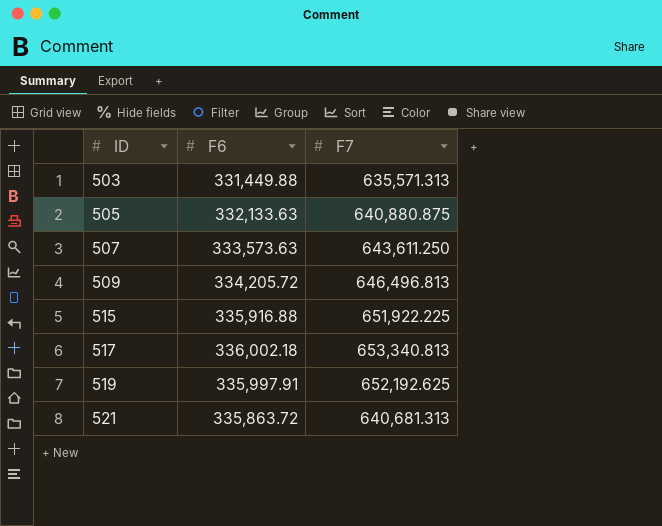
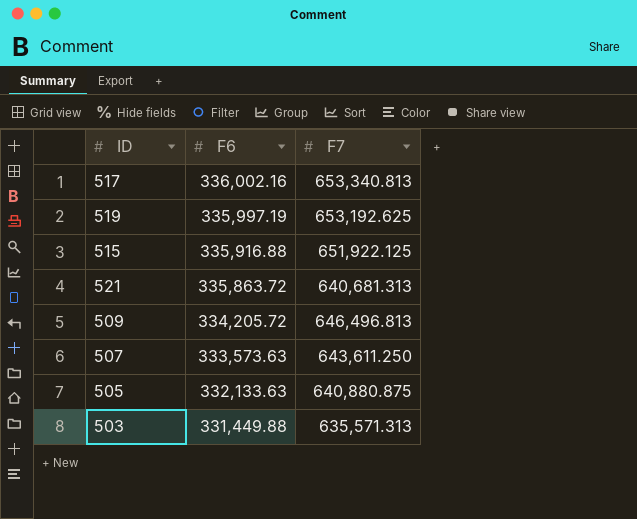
row order: ID ascending -> F6 descending
517 | F6: 336,002.18 -> 336,002.16
519 | F6: 335,997.91 -> 335,997.19
519 | F7: 652,192.625 -> 653,192.625
515 | F7: 651,922.225 -> 651,922.125

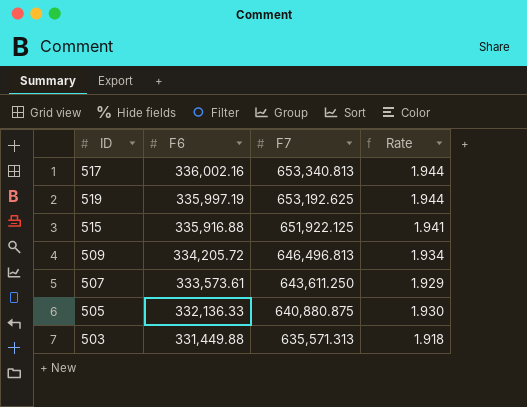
column Rate | formula: none -> [F7] / [F6]
row 521: 335,863.72 | 640,681.313 -> none
507 | F6: 333,573.63 -> 333,573.61
505 | F6: 332,133.63 -> 332,136.33

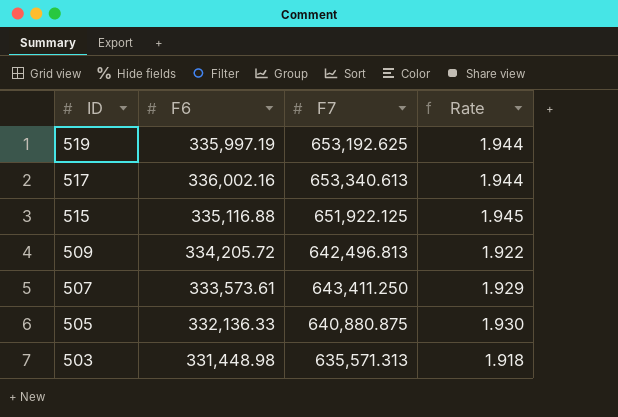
row order: F6 descending -> ID descending
517 | F7: 653,340.813 -> 653,340.613
515 | F6: 335,916.88 -> 335,116.88
515 | Rate: 1.941 -> 1.945
509 | F7: 646,496.813 -> 642,496.813
509 | Rate: 1.934 -> 1.922
507 | F7: 643,611.250 -> 643,411.250
503 | F6: 331,449.88 -> 331,448.98

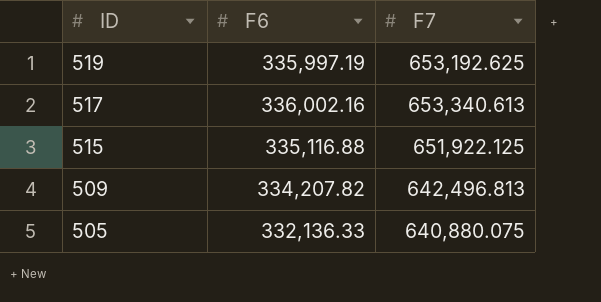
column Rate | formula: [F7] / [F6] -> none
row 507: 333,573.61 | 643,411.250 | 1.929 -> none
row 503: 331,448.98 | 635,571.313 | 1.918 -> none
509 | F6: 334,205.72 -> 334,207.82
505 | F7: 640,880.875 -> 640,880.075

